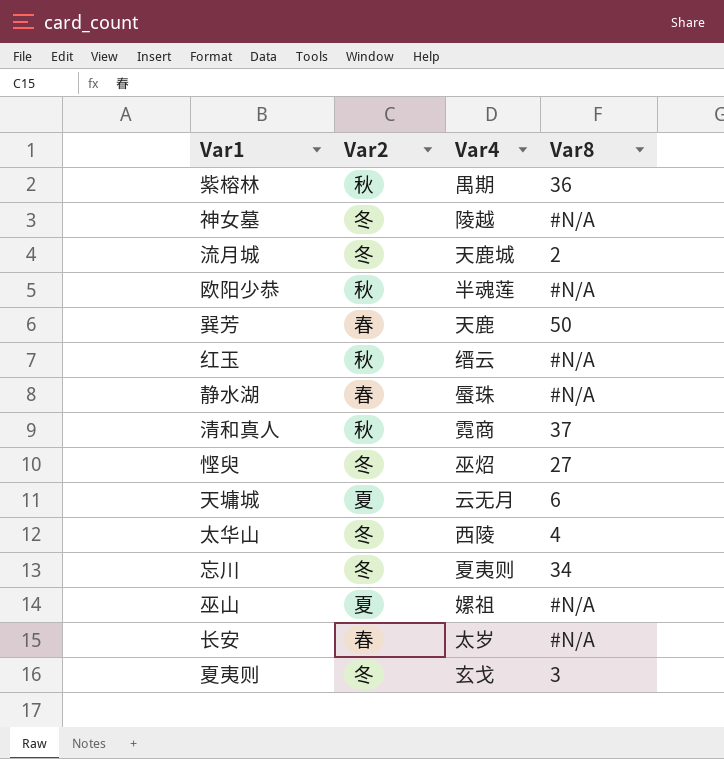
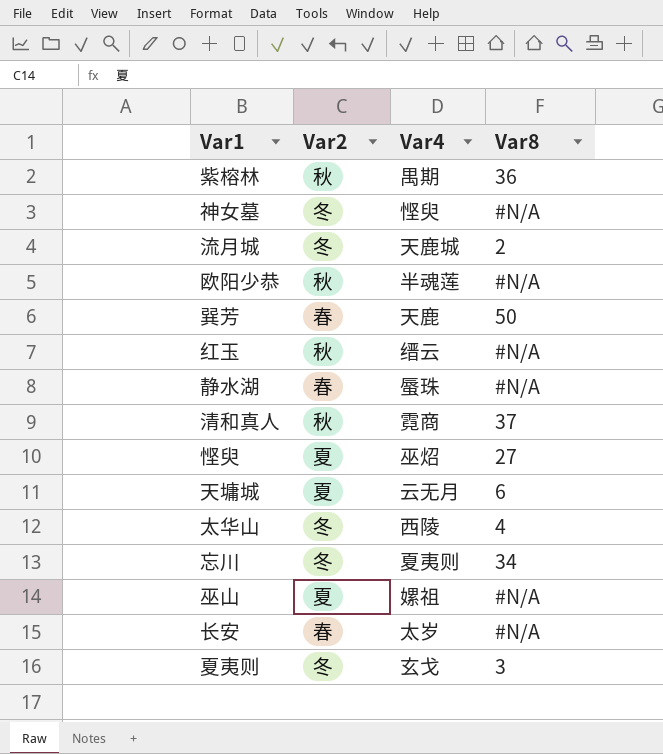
神女墓 | Var4: 陵越 -> 悭臾
悭臾 | Var2: 冬 -> 夏

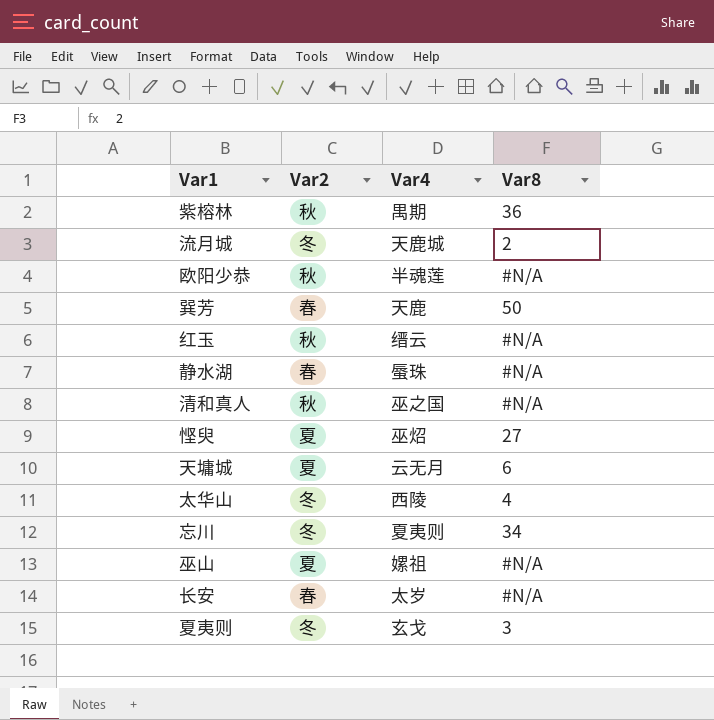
row 神女墓: 冬 | 悭臾 | #N/A -> none
清和真人 | Var4: 霓商 -> 巫之国
清和真人 | Var8: 37 -> #N/A

